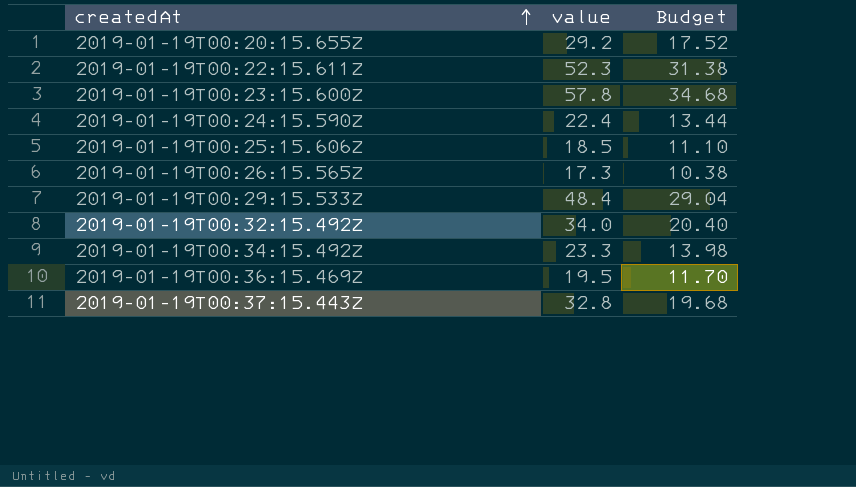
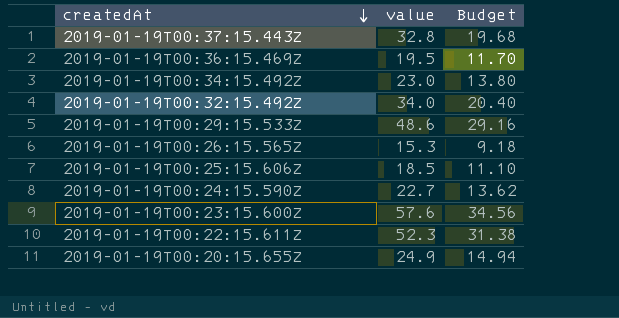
row order: createdAt ascending -> createdAt descending
2019-01-19T00:34:15.492Z | value: 23.3 -> 23.0
2019-01-19T00:34:15.492Z | Budget: 13.98 -> 13.80
2019-01-19T00:29:15.533Z | value: 48.4 -> 48.6
2019-01-19T00:29:15.533Z | Budget: 29.04 -> 29.16
2019-01-19T00:26:15.565Z | value: 17.3 -> 15.3
2019-01-19T00:26:15.565Z | Budget: 10.38 -> 9.18
2019-01-19T00:24:15.590Z | value: 22.4 -> 22.7
2019-01-19T00:24:15.590Z | Budget: 13.44 -> 13.62
2019-01-19T00:23:15.600Z | value: 57.8 -> 57.6
2019-01-19T00:23:15.600Z | Budget: 34.68 -> 34.56
2019-01-19T00:20:15.655Z | value: 29.2 -> 24.9
2019-01-19T00:20:15.655Z | Budget: 17.52 -> 14.94

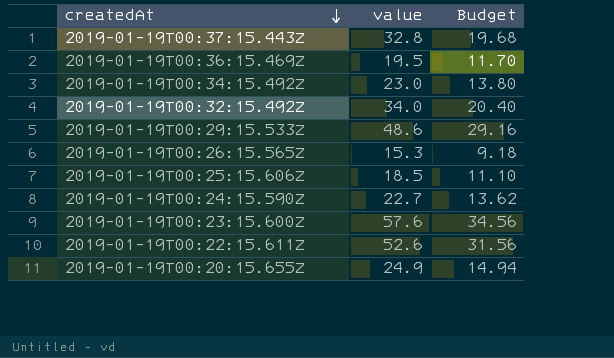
2019-01-19T00:22:15.611Z | value: 52.3 -> 52.6
2019-01-19T00:22:15.611Z | Budget: 31.38 -> 31.56

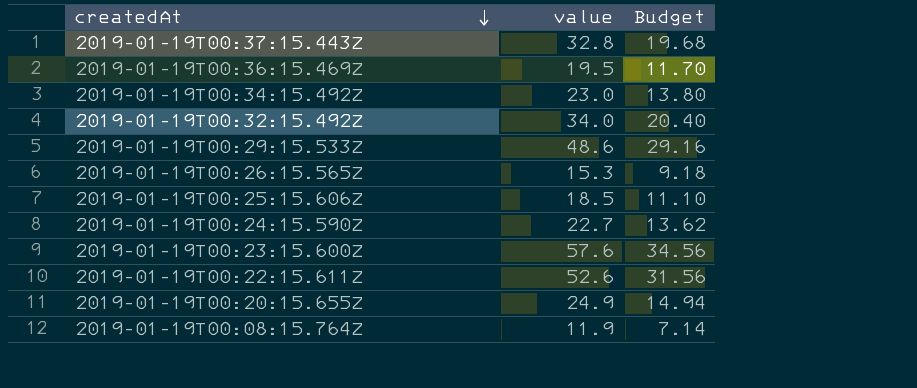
row 2019-01-19T00:08:15.764Z: none -> 11.9 | 7.14

